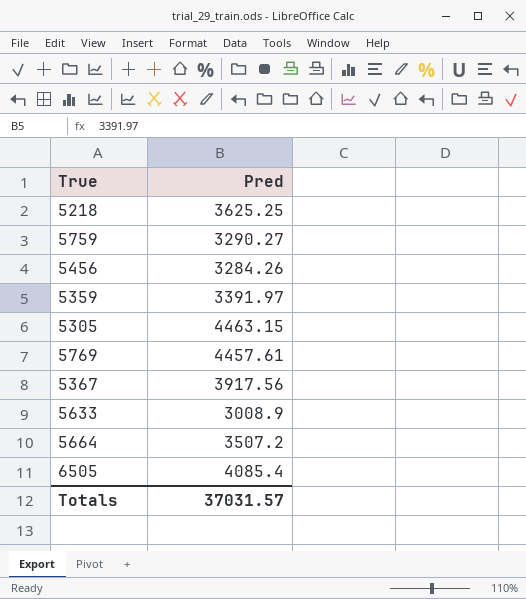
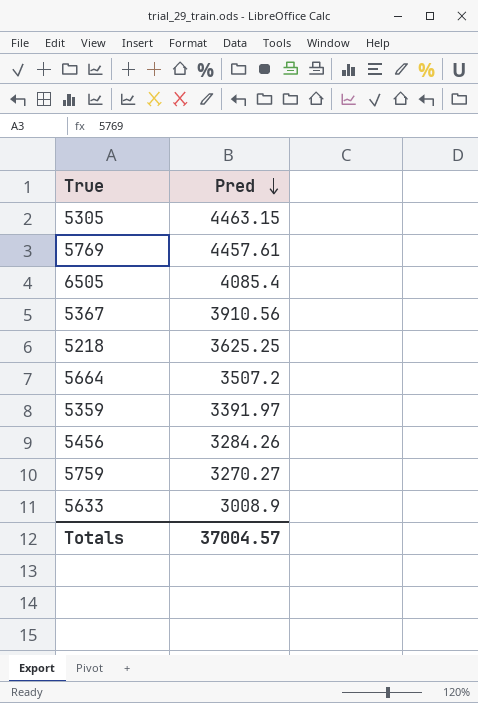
row order: none -> Pred descending
5367 | Pred: 3917.56 -> 3910.56
5759 | Pred: 3290.27 -> 3270.27
Totals | Pred: 37031.57 -> 37004.57

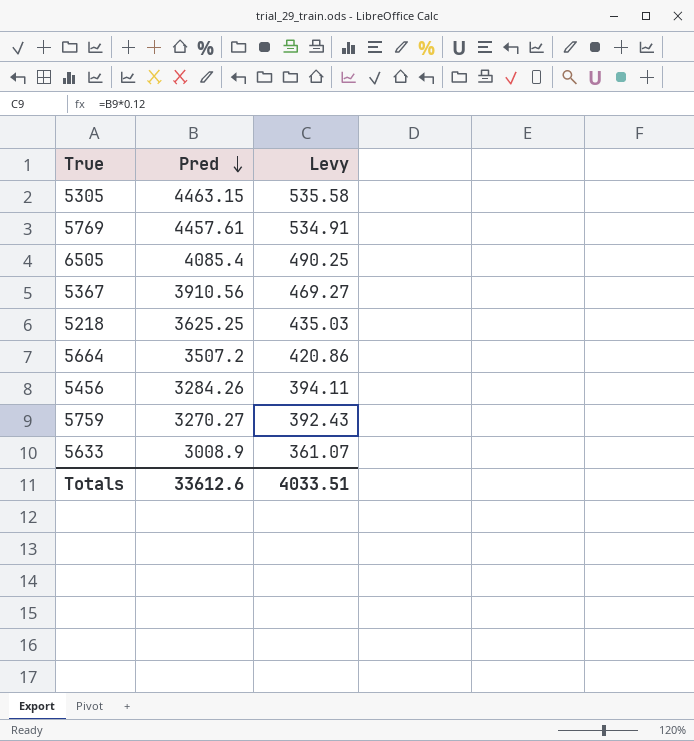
column Levy | formula: none -> [Pred] * 0.12
row 5359: 3391.97 -> none
Totals | Pred: 37004.57 -> 33612.6

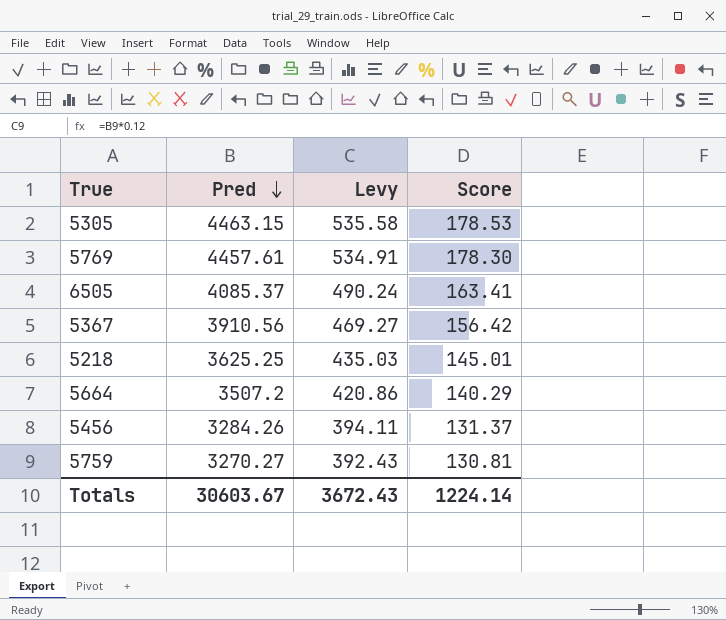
column Score | formula: none -> [Pred] * 0.04
row 5633: 3008.9 | 361.07 -> none
6505 | Pred: 4085.4 -> 4085.37
6505 | Levy: 490.25 -> 490.24
Totals | Pred: 33612.6 -> 30603.67
Totals | Levy: 4033.51 -> 3672.43

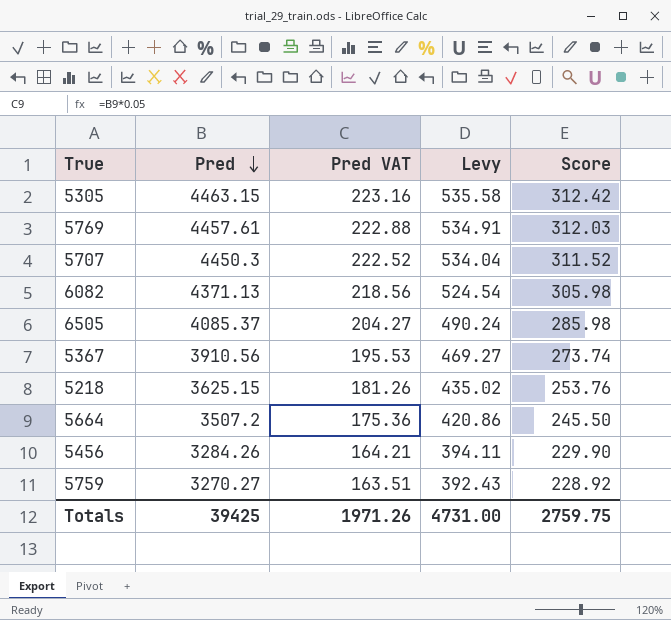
column Pred VAT | formula: none -> [Pred] * 0.05
column Score | formula: [Pred] * 0.04 -> [Pred] * 0.07
row 5707: none -> 4450.3 | 222.52 | 534.04 | 311.52
row 6082: none -> 4371.13 | 218.56 | 524.54 | 305.98
5218 | Pred: 3625.25 -> 3625.15
5218 | Levy: 435.03 -> 435.02
Totals | Pred: 30603.67 -> 39425
Totals | Levy: 3672.43 -> 4731.00
Totals | Score: 1224.14 -> 2759.75

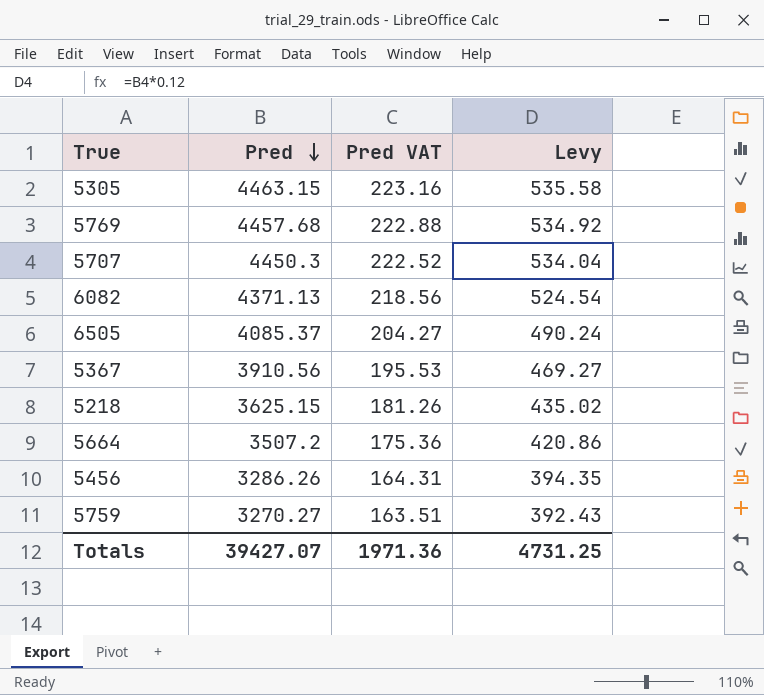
column Score | formula: [Pred] * 0.07 -> none
5769 | Pred: 4457.61 -> 4457.68
5769 | Levy: 534.91 -> 534.92
5456 | Pred: 3284.26 -> 3286.26
5456 | Pred VAT: 164.21 -> 164.31
5456 | Levy: 394.11 -> 394.35
Totals | Pred: 39425 -> 39427.07
Totals | Pred VAT: 1971.26 -> 1971.36
Totals | Levy: 4731.00 -> 4731.25

